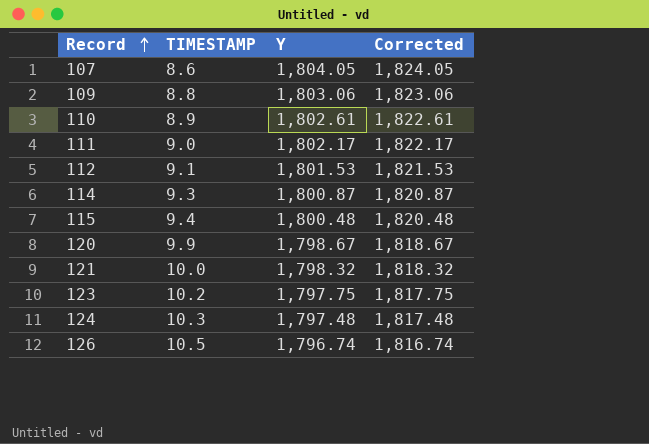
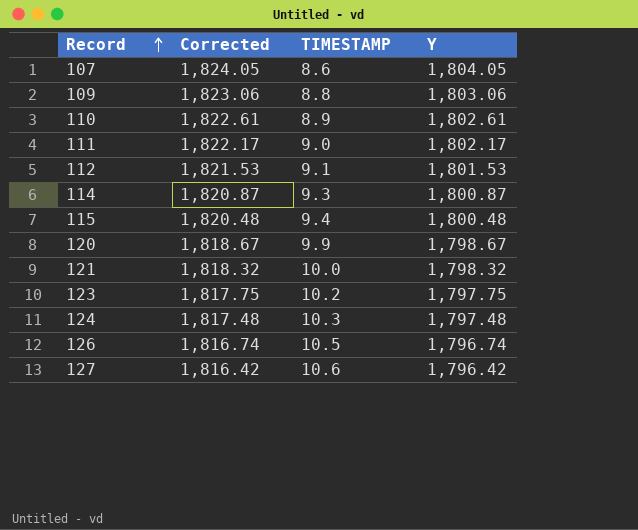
column Corrected | position: 4 -> 2
row 127: none -> 1,816.42 | 10.6 | 1,796.42

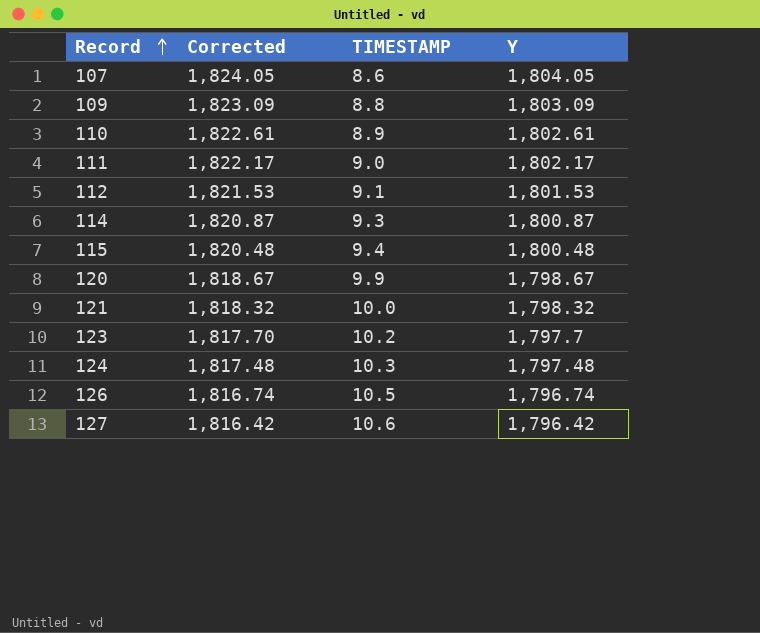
109 | Corrected: 1,823.06 -> 1,823.09
109 | Y: 1,803.06 -> 1,803.09
123 | Corrected: 1,817.75 -> 1,817.70
123 | Y: 1,797.75 -> 1,797.7

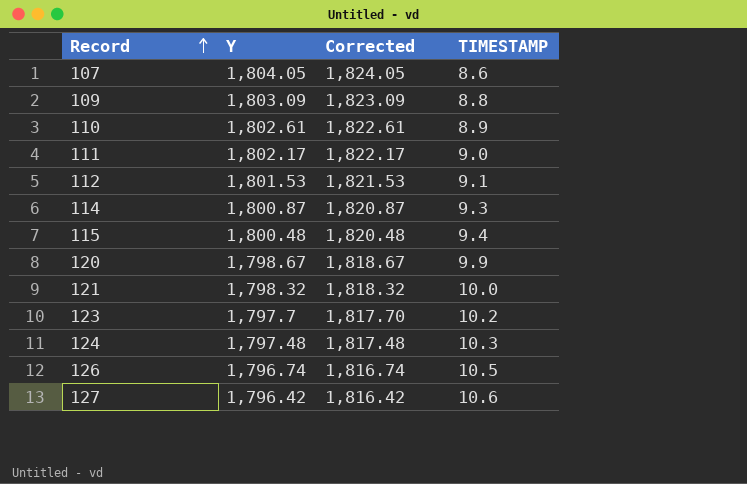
column Y | position: 4 -> 2

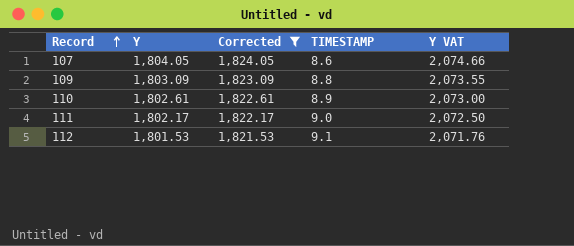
filter: none -> Corrected >= 1,821.53
column Y VAT | formula: none -> [Y] * 1.15

